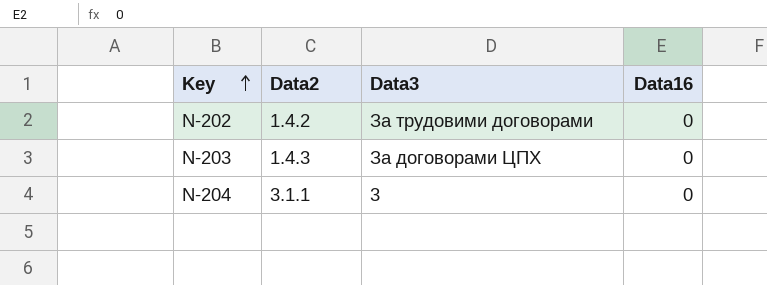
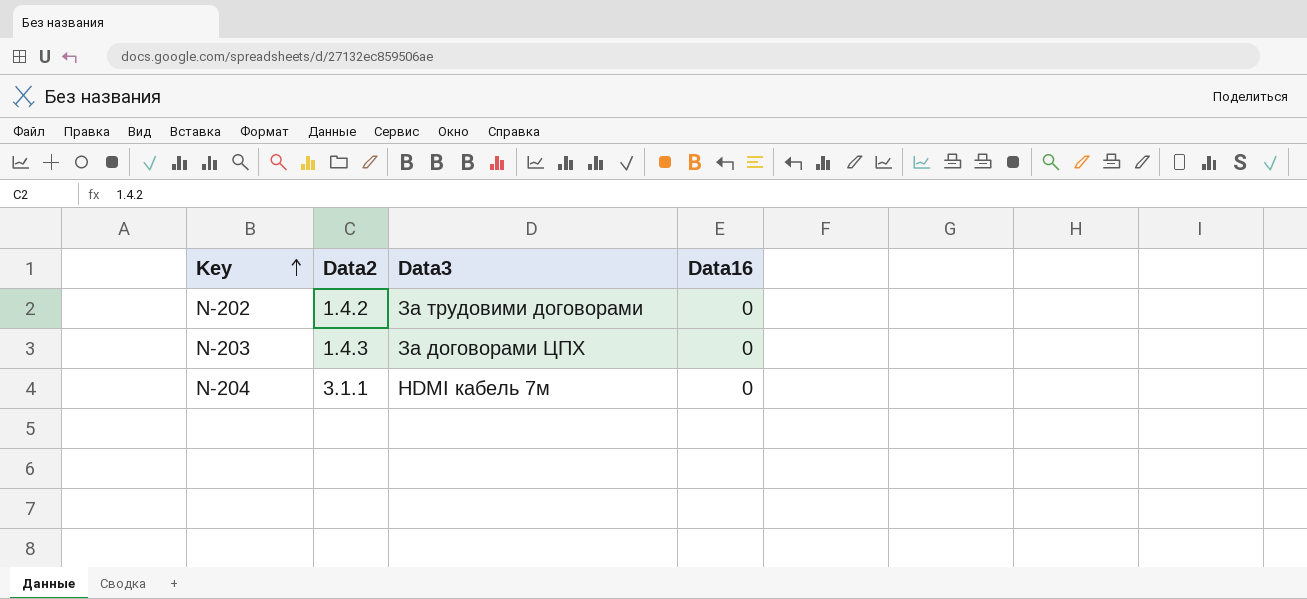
N-204 | Data3: 3 -> HDMI кабель 7м

